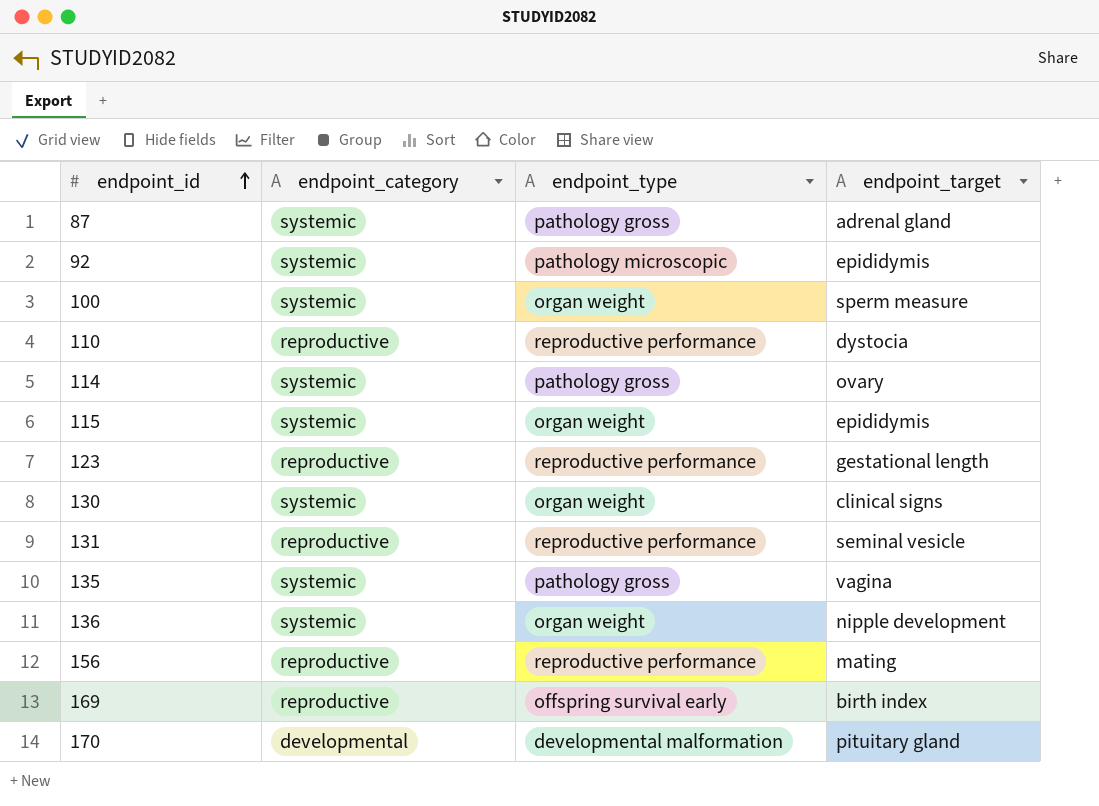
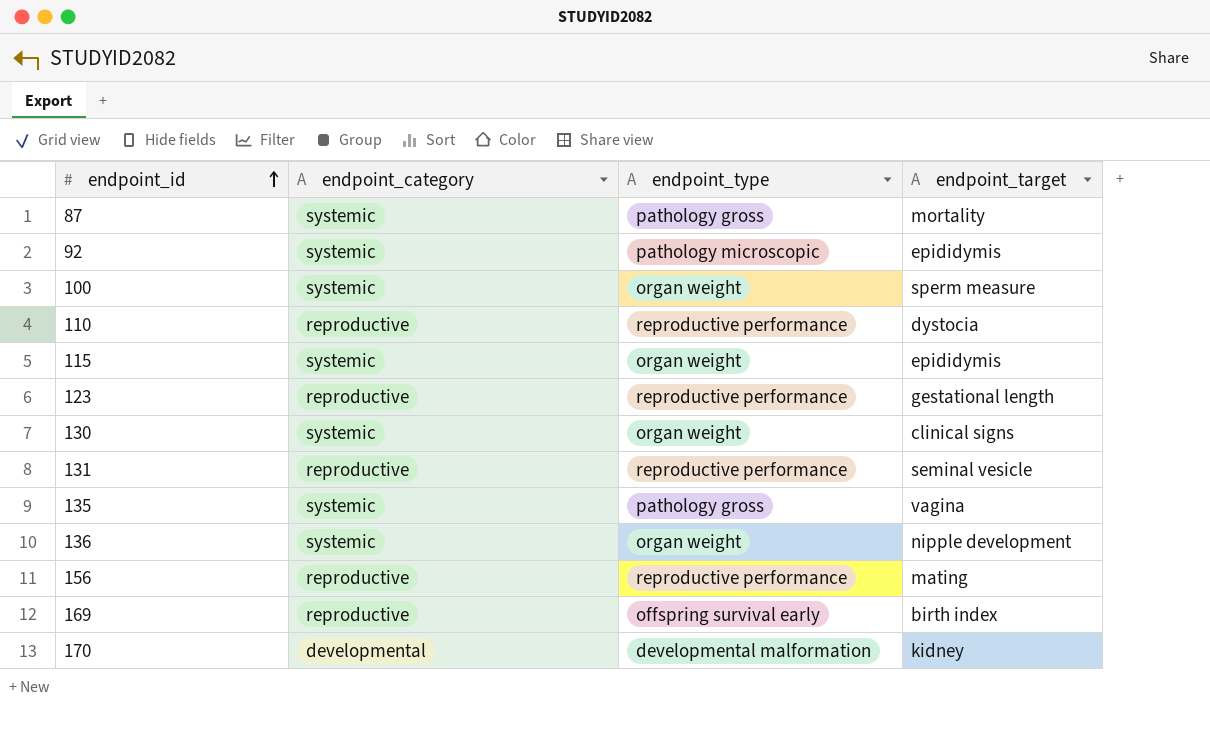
row 114: systemic | pathology gross | ovary -> none
87 | endpoint_target: adrenal gland -> mortality
170 | endpoint_target: pituitary gland -> kidney

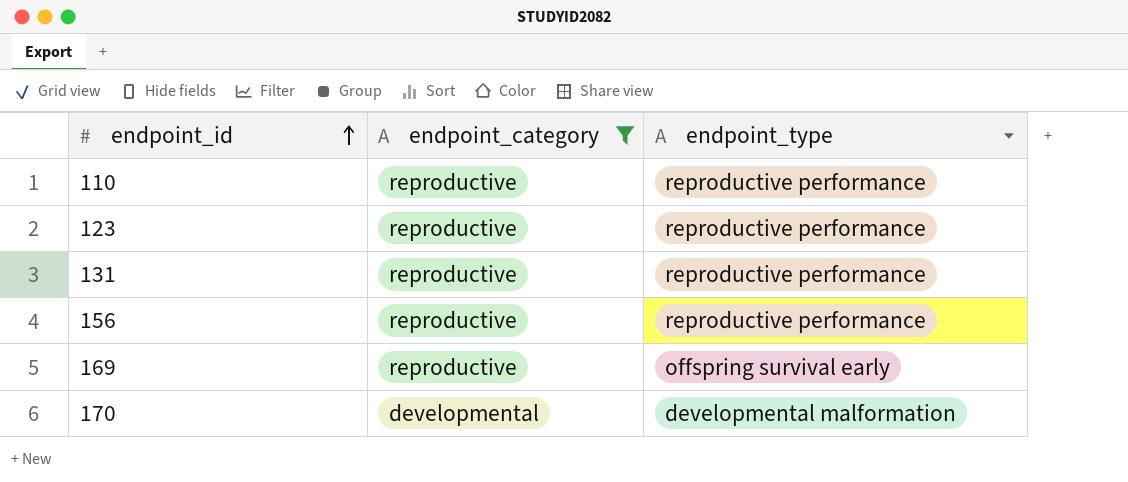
filter: none -> endpoint_category != systemic
column endpoint_target | position: 4 -> none

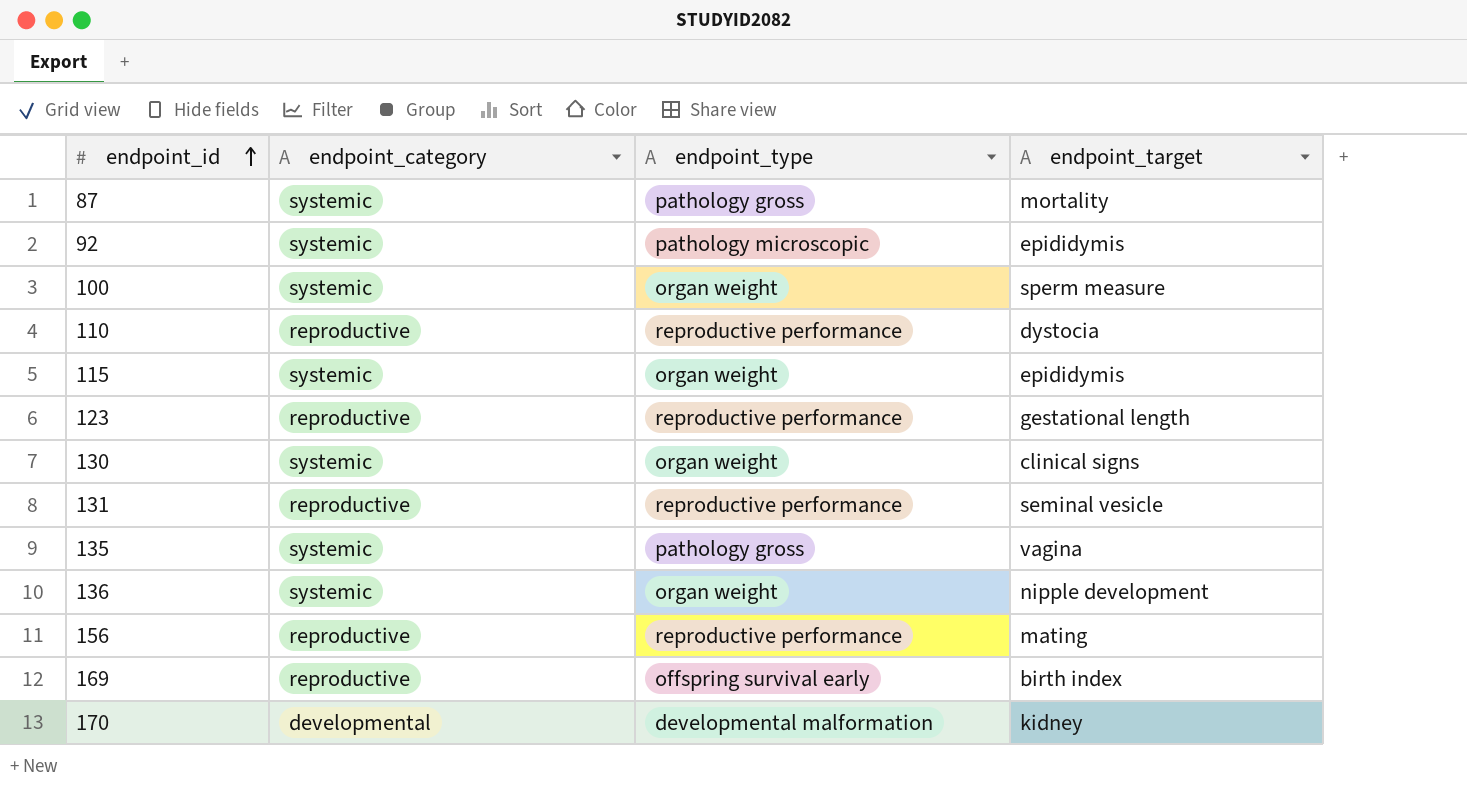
filter: endpoint_category != systemic -> none
column endpoint_target | position: none -> 4

